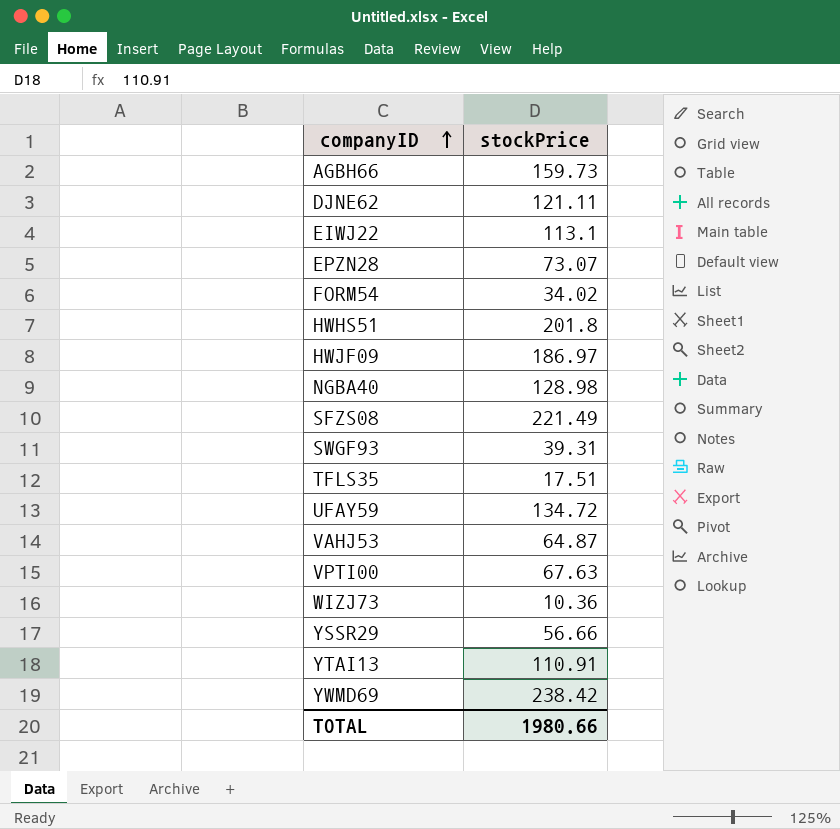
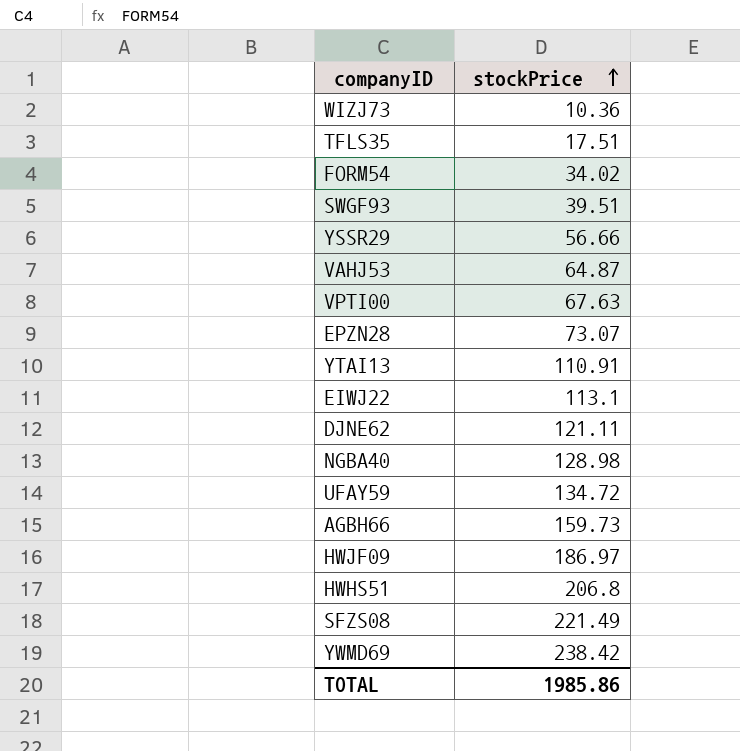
row order: companyID ascending -> stockPrice ascending
SWGF93 | stockPrice: 39.31 -> 39.51
HWHS51 | stockPrice: 201.8 -> 206.8
TOTAL | stockPrice: 1980.66 -> 1985.86

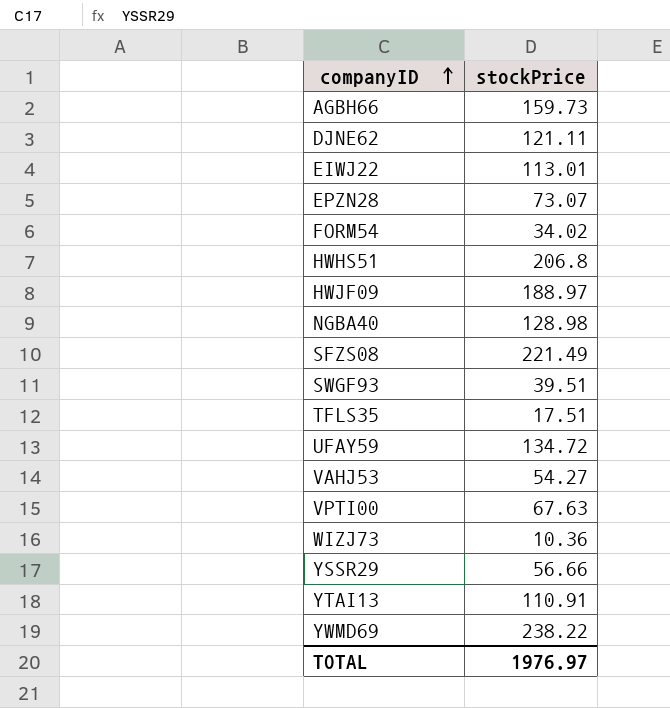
row order: stockPrice ascending -> companyID ascending
EIWJ22 | stockPrice: 113.1 -> 113.01
HWJF09 | stockPrice: 186.97 -> 188.97
VAHJ53 | stockPrice: 64.87 -> 54.27
YWMD69 | stockPrice: 238.42 -> 238.22
TOTAL | stockPrice: 1985.86 -> 1976.97

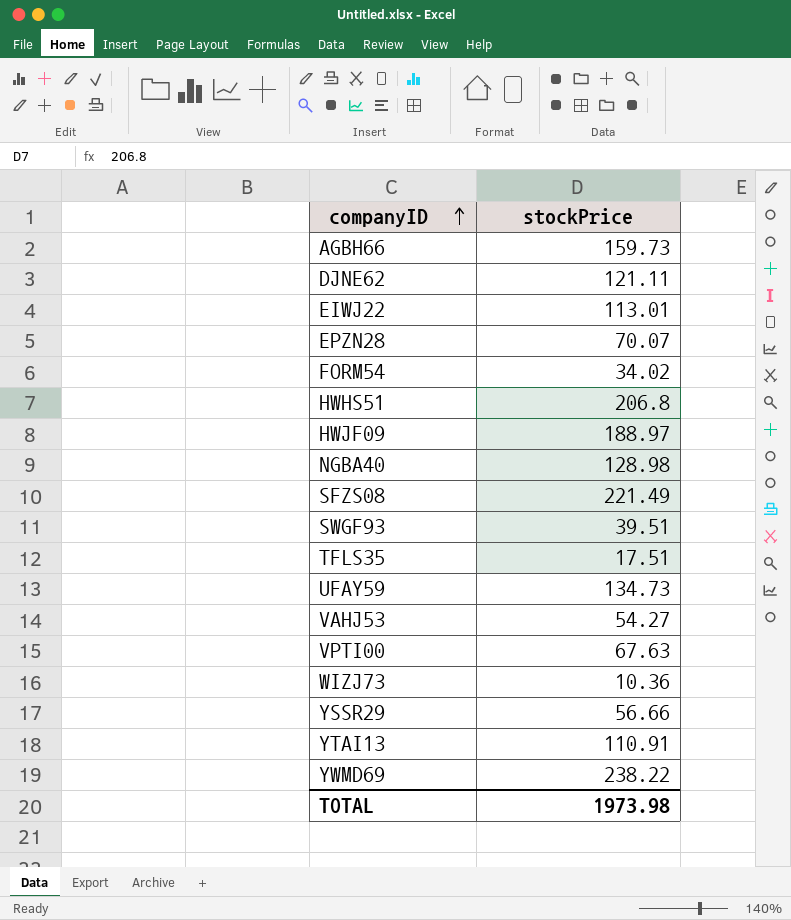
EPZN28 | stockPrice: 73.07 -> 70.07
UFAY59 | stockPrice: 134.72 -> 134.73
TOTAL | stockPrice: 1976.97 -> 1973.98

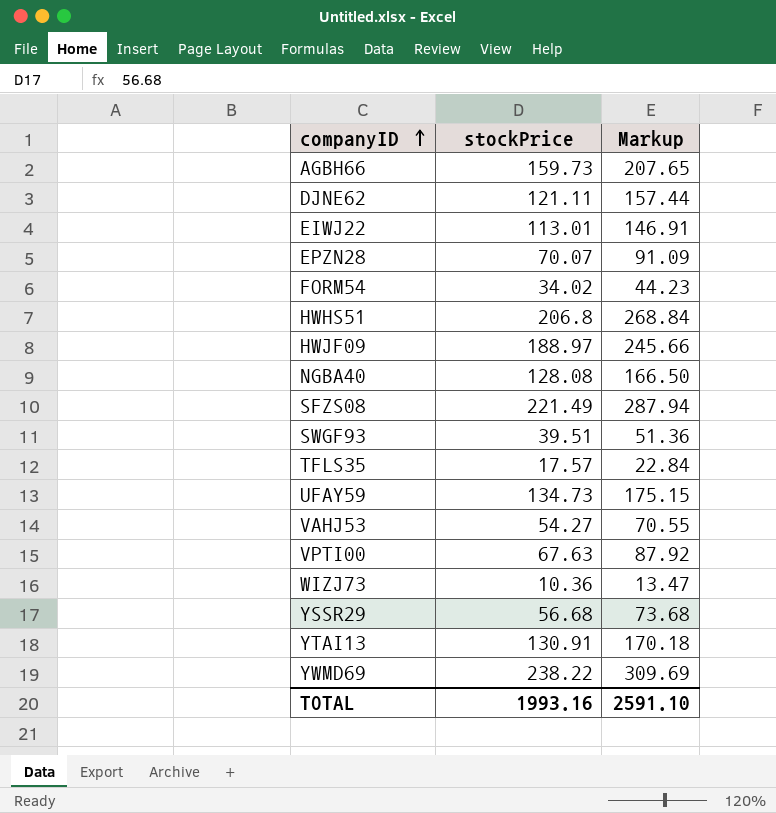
column Markup | formula: none -> [stockPrice] * 1.3
NGBA40 | stockPrice: 128.98 -> 128.08
TFLS35 | stockPrice: 17.51 -> 17.57
YSSR29 | stockPrice: 56.66 -> 56.68
YTAI13 | stockPrice: 110.91 -> 130.91
TOTAL | stockPrice: 1973.98 -> 1993.16

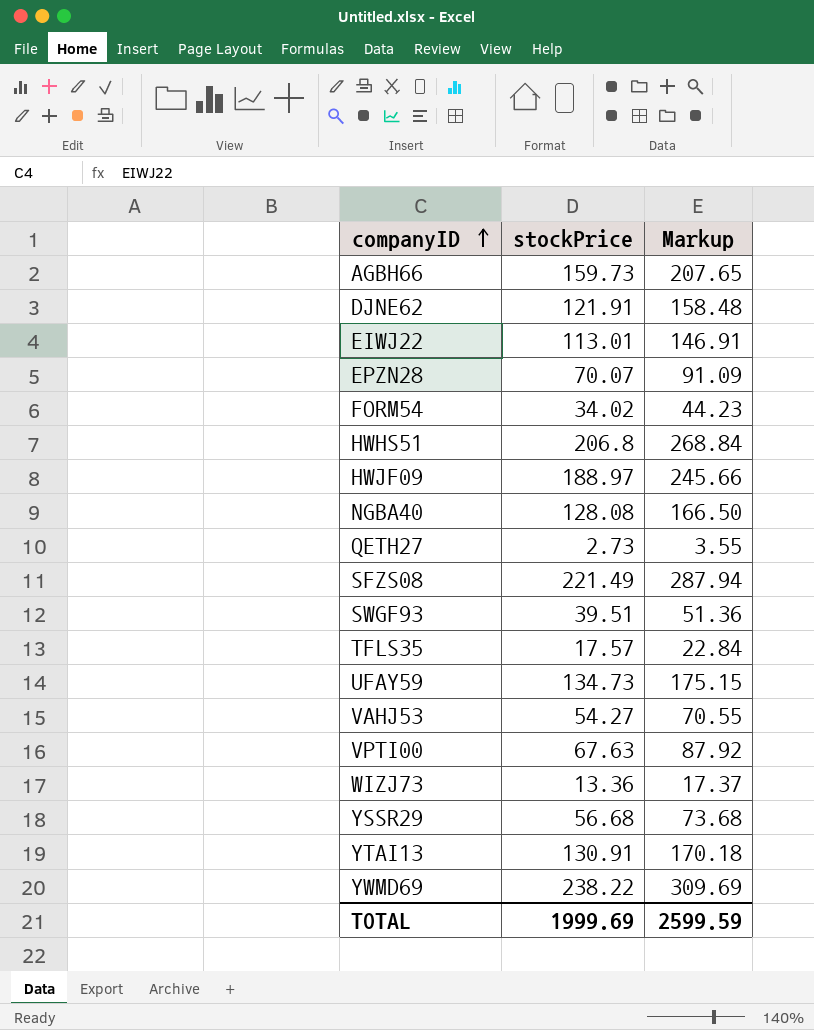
DJNE62 | stockPrice: 121.11 -> 121.91
DJNE62 | Markup: 157.44 -> 158.48
row QETH27: none -> 2.73 | 3.55
WIZJ73 | stockPrice: 10.36 -> 13.36
WIZJ73 | Markup: 13.47 -> 17.37
TOTAL | stockPrice: 1993.16 -> 1999.69
TOTAL | Markup: 2591.10 -> 2599.59

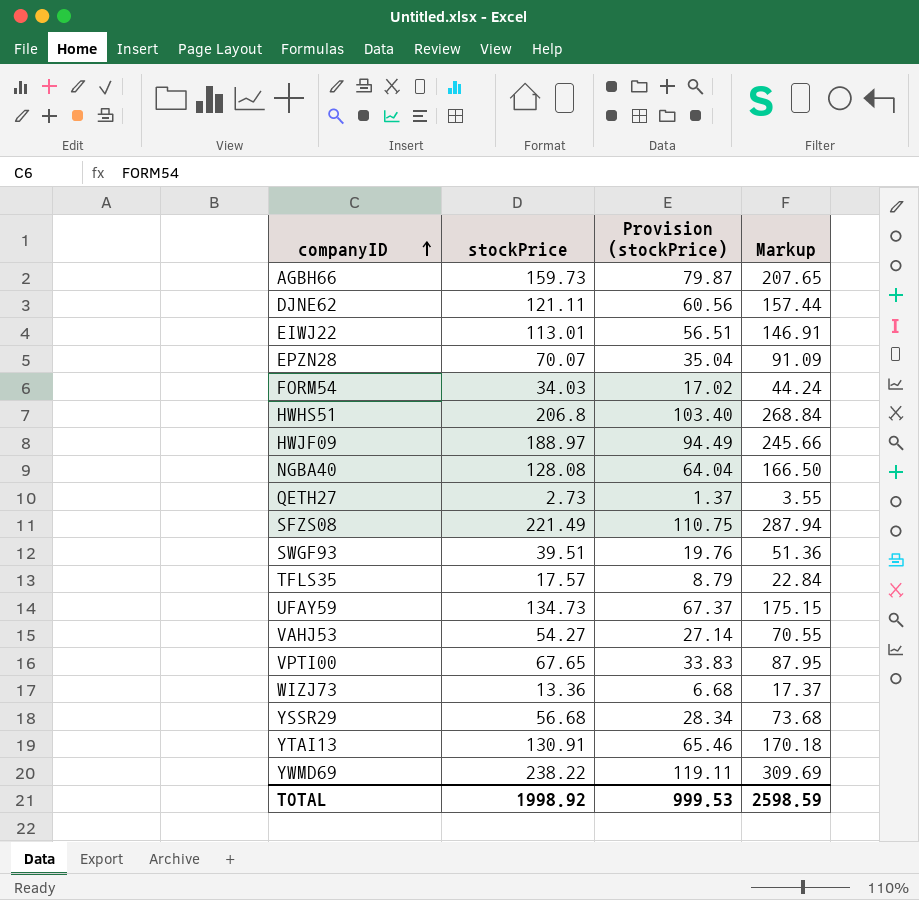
column Provision (stockPrice) | formula: none -> [stockPrice] * 0.5
DJNE62 | stockPrice: 121.91 -> 121.11
DJNE62 | Markup: 158.48 -> 157.44
FORM54 | stockPrice: 34.02 -> 34.03
FORM54 | Markup: 44.23 -> 44.24
VPTI00 | stockPrice: 67.63 -> 67.65
VPTI00 | Markup: 87.92 -> 87.95
TOTAL | stockPrice: 1999.69 -> 1998.92
TOTAL | Markup: 2599.59 -> 2598.59

